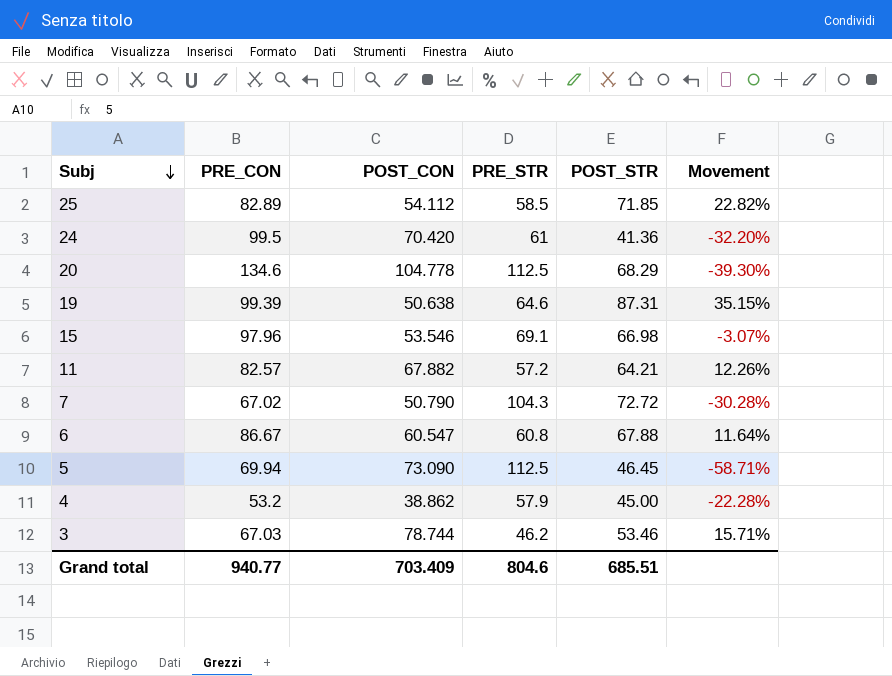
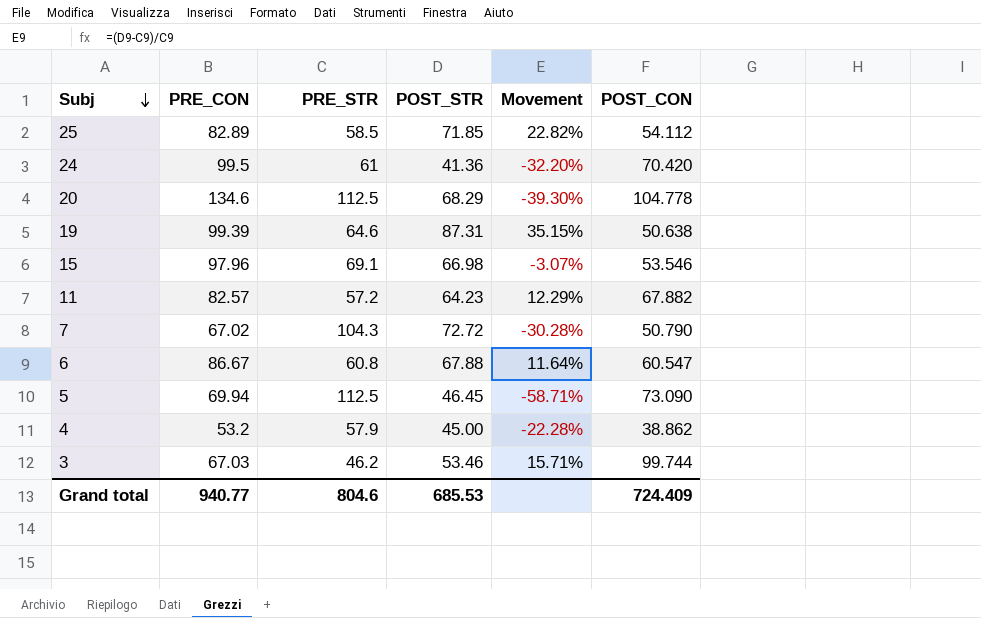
column POST_CON | position: 3 -> 6
11 | POST_STR: 64.21 -> 64.23
11 | Movement: 12.26% -> 12.29%
3 | POST_CON: 78.744 -> 99.744
Grand total | POST_STR: 685.51 -> 685.53
Grand total | POST_CON: 703.409 -> 724.409

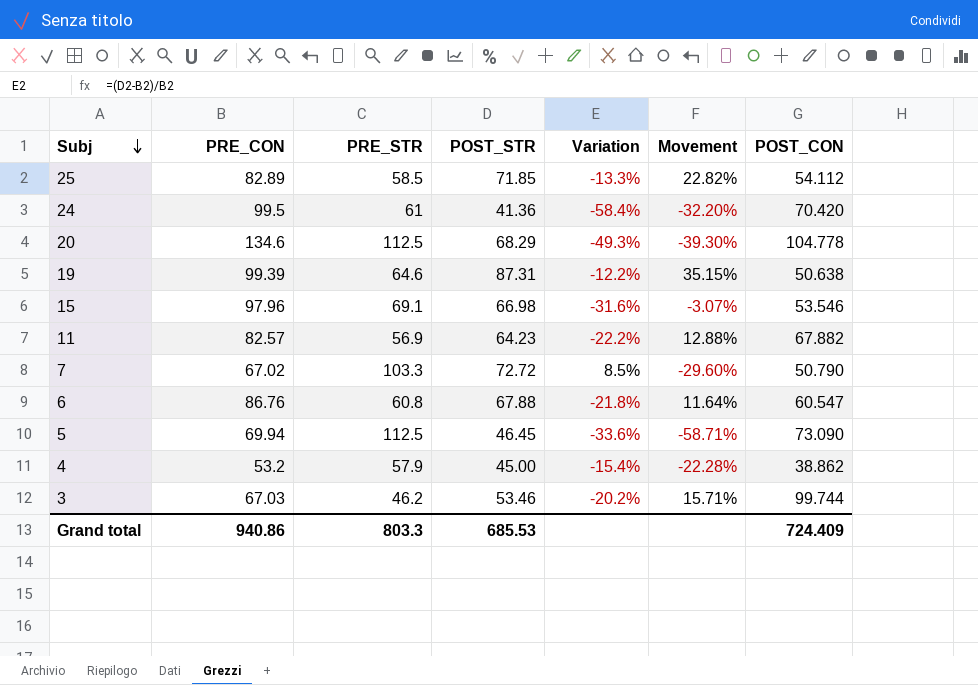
column Variation | formula: none -> ([POST_STR] - [PRE_CON]) / [PRE_CON]
11 | PRE_STR: 57.2 -> 56.9
11 | Movement: 12.29% -> 12.88%
7 | PRE_STR: 104.3 -> 103.3
7 | Movement: -30.28% -> -29.60%
6 | PRE_CON: 86.67 -> 86.76
Grand total | PRE_CON: 940.77 -> 940.86
Grand total | PRE_STR: 804.6 -> 803.3

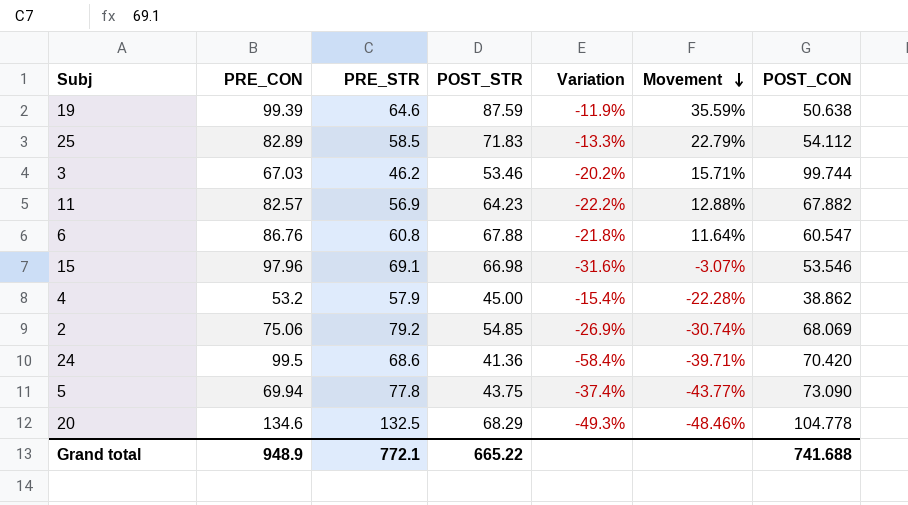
row order: Subj descending -> Movement descending
row 7: 67.02 | 103.3 | 72.72 | 8.5% | -29.60% | 50.790 -> none
19 | POST_STR: 87.31 -> 87.59
19 | Variation: -12.2% -> -11.9%
19 | Movement: 35.15% -> 35.59%
25 | POST_STR: 71.85 -> 71.83
25 | Movement: 22.82% -> 22.79%
row 2: none -> 75.06 | 79.2 | 54.85 | -26.9% | -30.74% | 68.069
24 | PRE_STR: 61 -> 68.6
24 | Movement: -32.20% -> -39.71%
5 | PRE_STR: 112.5 -> 77.8
5 | POST_STR: 46.45 -> 43.75
5 | Variation: -33.6% -> -37.4%
5 | Movement: -58.71% -> -43.77%
20 | PRE_STR: 112.5 -> 132.5
20 | Movement: -39.30% -> -48.46%
Grand total | PRE_CON: 940.86 -> 948.9
Grand total | PRE_STR: 803.3 -> 772.1
Grand total | POST_STR: 685.53 -> 665.22
Grand total | POST_CON: 724.409 -> 741.688

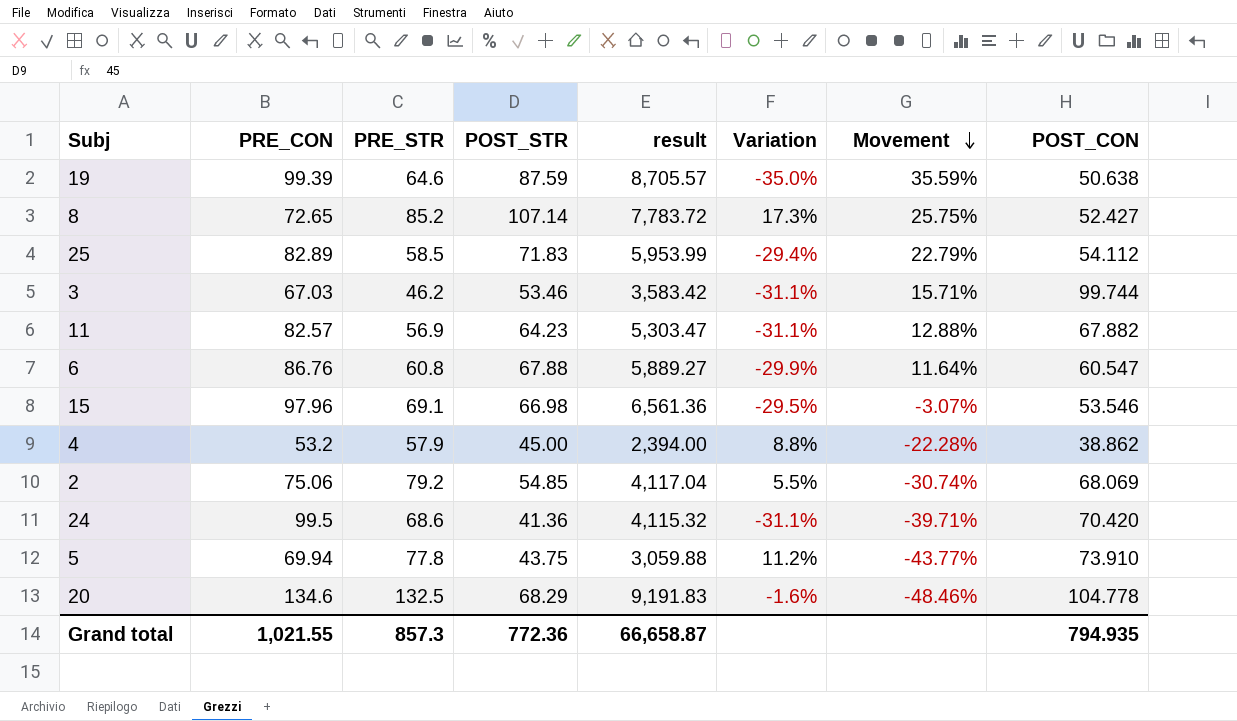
column result | formula: none -> [PRE_CON] * [POST_STR]
column Variation | formula: ([POST_STR] - [PRE_CON]) / [PRE_CON] -> ([PRE_STR] - [PRE_CON]) / [PRE_CON]
row 8: none -> 72.65 | 85.2 | 107.14 | 7,783.72 | 17.3% | 25.75% | 52.427
5 | POST_CON: 73.090 -> 73.910
Grand total | PRE_CON: 948.9 -> 1,021.55
Grand total | PRE_STR: 772.1 -> 857.3
Grand total | POST_STR: 665.22 -> 772.36
Grand total | POST_CON: 741.688 -> 794.935

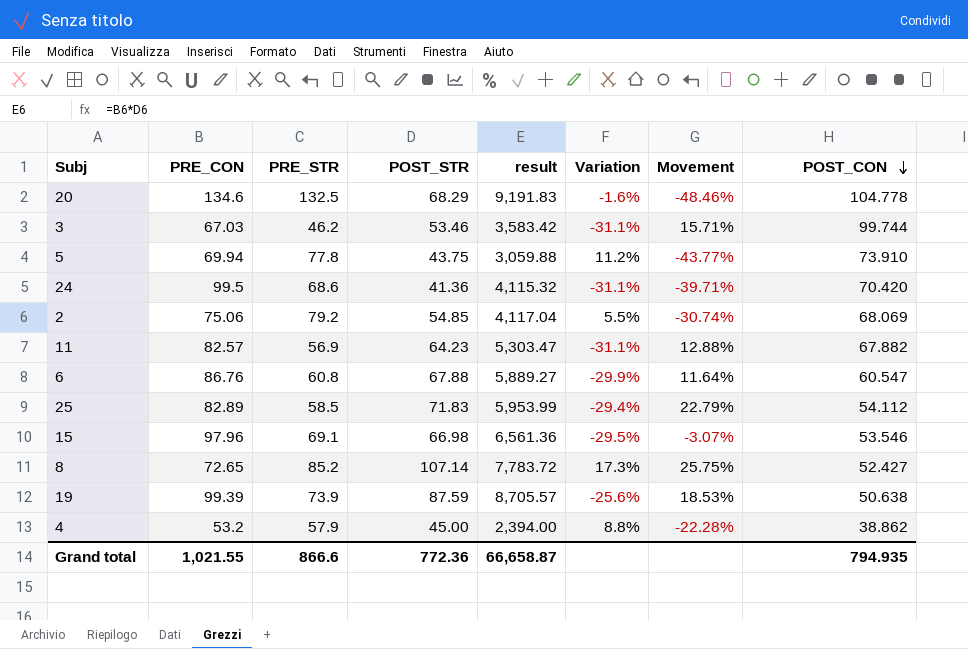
row order: Movement descending -> POST_CON descending
19 | PRE_STR: 64.6 -> 73.9
19 | Variation: -35.0% -> -25.6%
19 | Movement: 35.59% -> 18.53%
Grand total | PRE_STR: 857.3 -> 866.6

